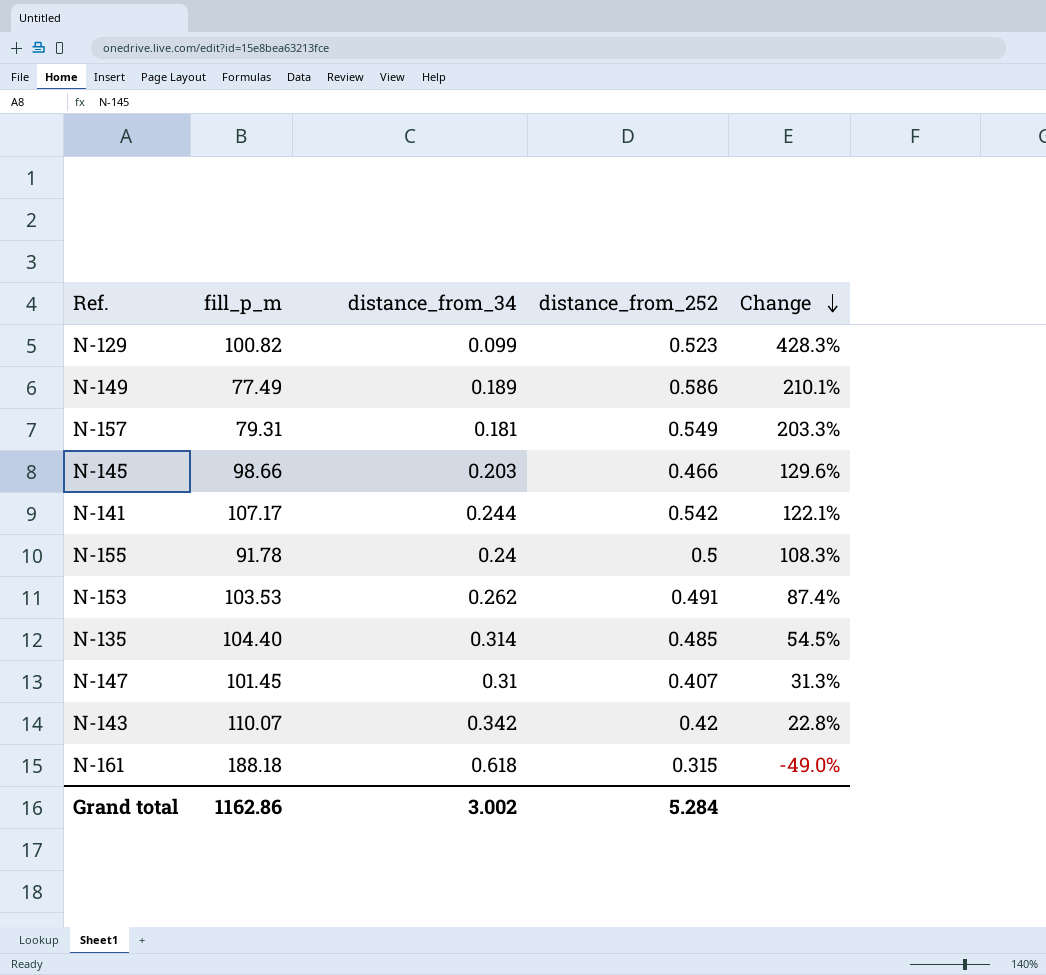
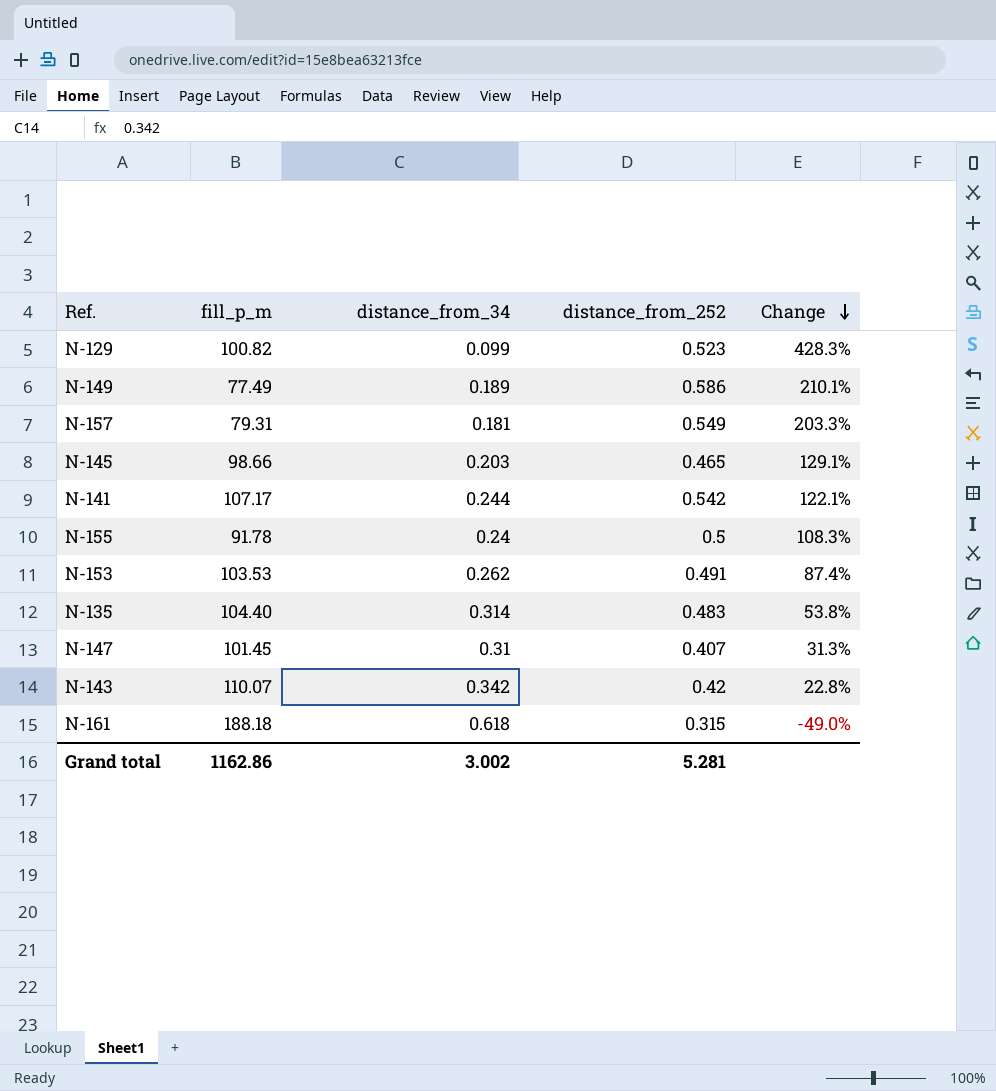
N-145 | distance_from_252: 0.466 -> 0.465
N-145 | Change: 129.6% -> 129.1%
N-135 | distance_from_252: 0.485 -> 0.483
N-135 | Change: 54.5% -> 53.8%
Grand total | distance_from_252: 5.284 -> 5.281

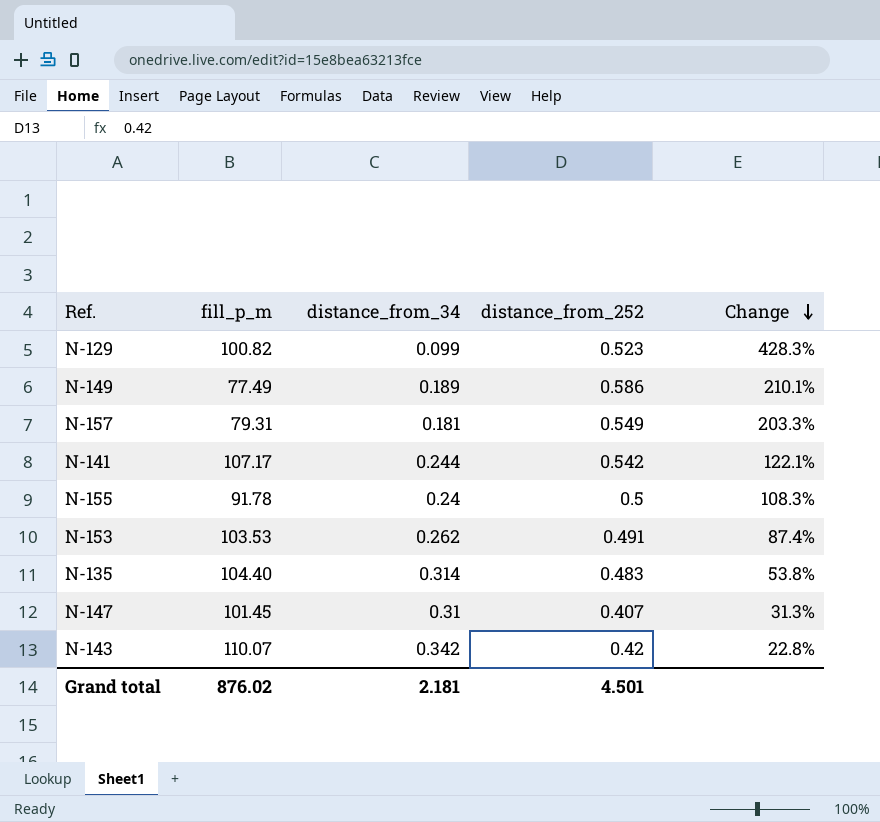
row N-145: 98.66 | 0.203 | 0.465 | 129.1% -> none
row N-161: 188.18 | 0.618 | 0.315 | -49.0% -> none
Grand total | fill_p_m: 1162.86 -> 876.02
Grand total | distance_from_34: 3.002 -> 2.181
Grand total | distance_from_252: 5.281 -> 4.501

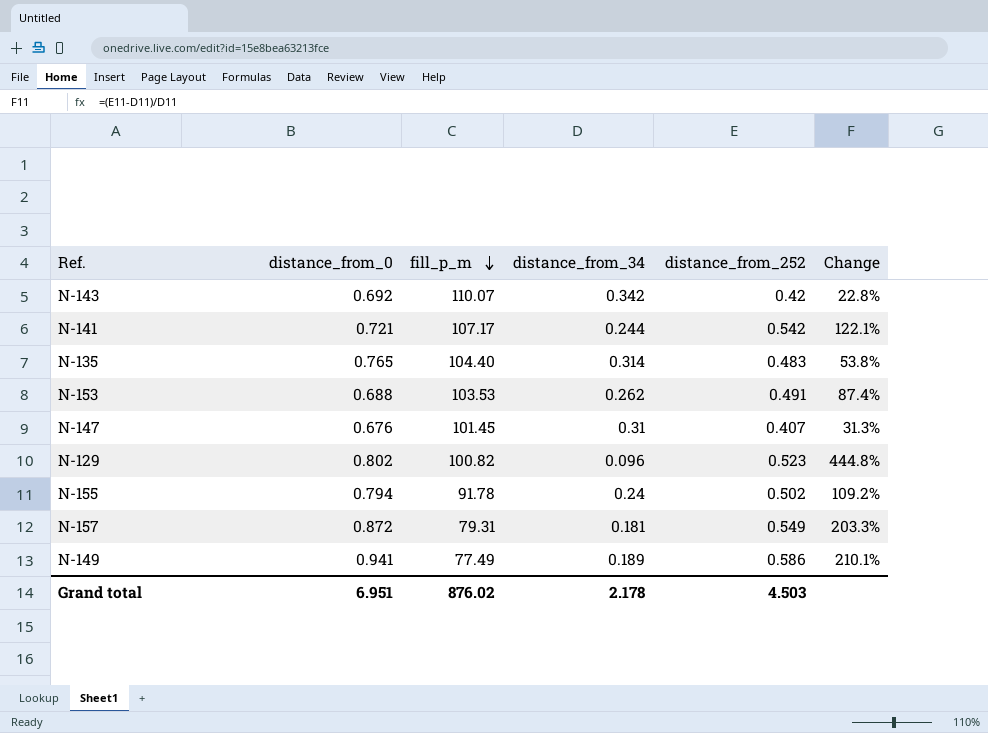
row order: Change descending -> fill_p_m descending
column distance_from_0 | position: none -> 2
N-129 | distance_from_34: 0.099 -> 0.096
N-129 | Change: 428.3% -> 444.8%
N-155 | distance_from_252: 0.5 -> 0.502
N-155 | Change: 108.3% -> 109.2%
Grand total | distance_from_34: 2.181 -> 2.178
Grand total | distance_from_252: 4.501 -> 4.503

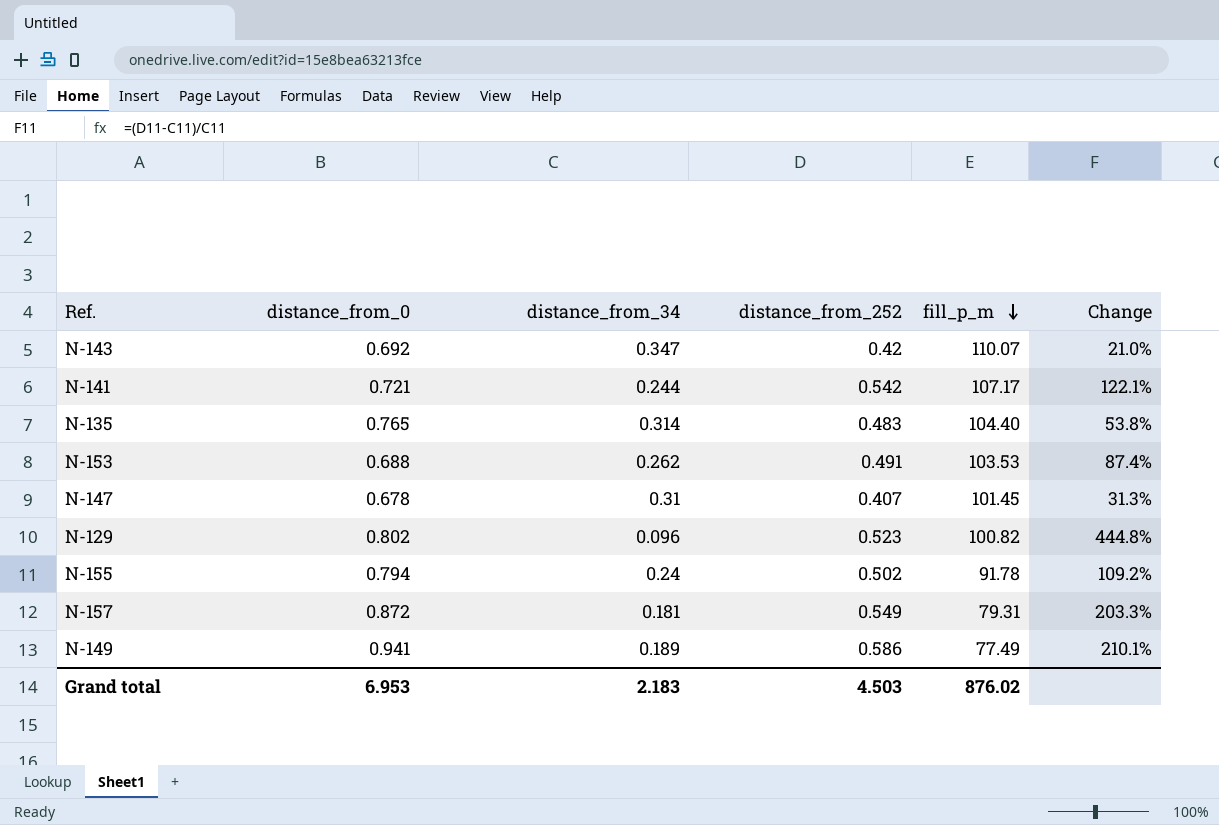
column fill_p_m | position: 3 -> 5
N-143 | distance_from_34: 0.342 -> 0.347
N-143 | Change: 22.8% -> 21.0%
N-147 | distance_from_0: 0.676 -> 0.678
Grand total | distance_from_0: 6.951 -> 6.953
Grand total | distance_from_34: 2.178 -> 2.183

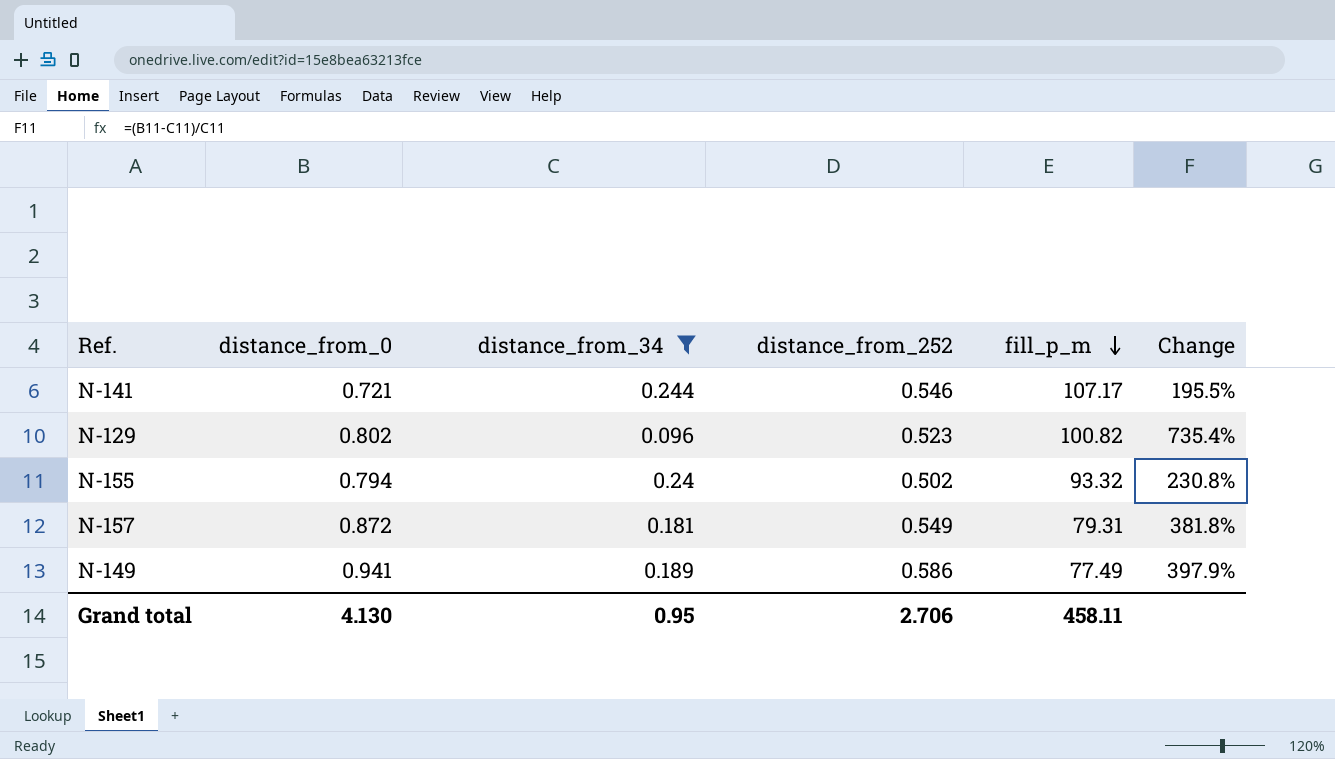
filter: none -> distance_from_34 <= 0.244
column Change | formula: ([distance_from_252] - [distance_from_34]) / [distance_from_34] -> ([distance_from_0] - [distance_from_34]) / [distance_from_34]
N-141 | distance_from_252: 0.542 -> 0.546
N-155 | fill_p_m: 91.78 -> 93.32
Grand total | distance_from_0: 6.953 -> 4.130
Grand total | distance_from_34: 2.183 -> 0.95
Grand total | distance_from_252: 4.503 -> 2.706
Grand total | fill_p_m: 876.02 -> 458.11

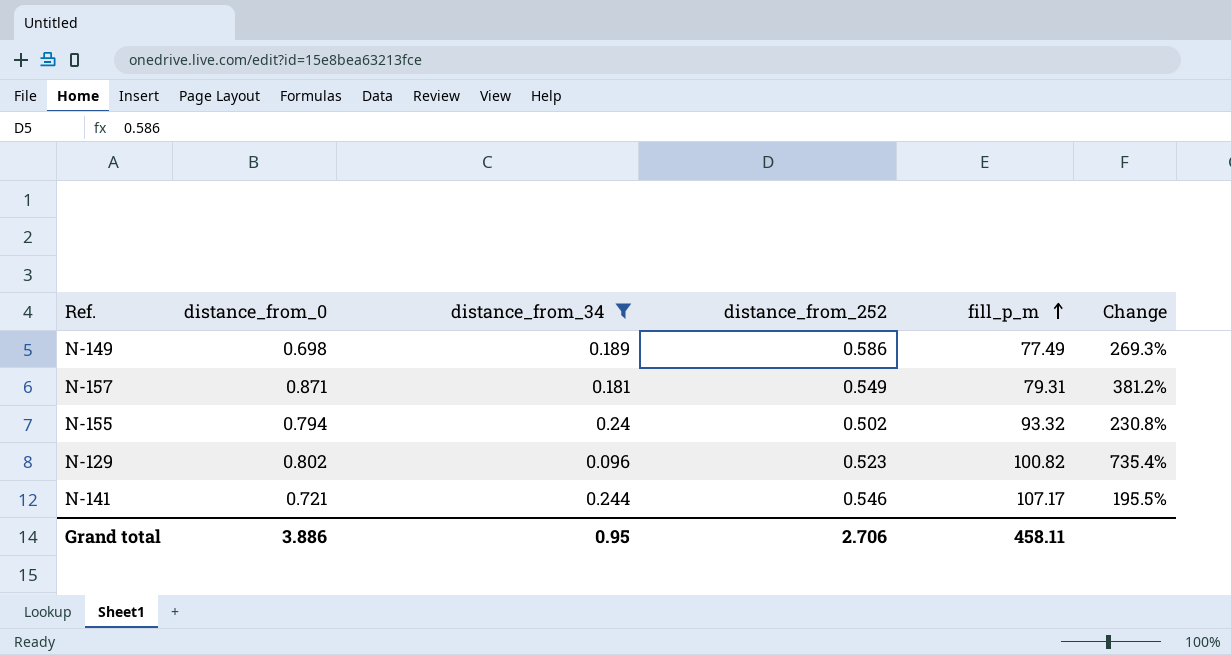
row order: fill_p_m descending -> fill_p_m ascending
N-149 | distance_from_0: 0.941 -> 0.698
N-149 | Change: 397.9% -> 269.3%
N-157 | distance_from_0: 0.872 -> 0.871
N-157 | Change: 381.8% -> 381.2%
Grand total | distance_from_0: 4.130 -> 3.886

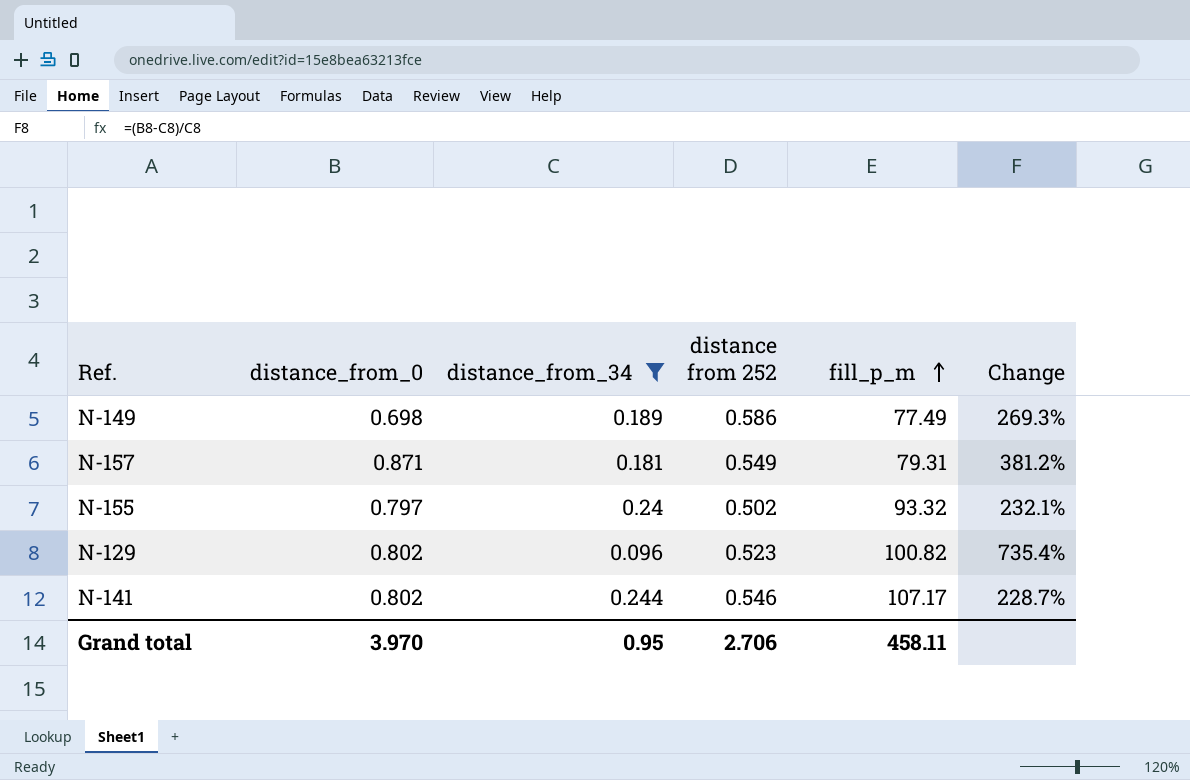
column name: distance_from_252 -> distance from 252
N-155 | distance_from_0: 0.794 -> 0.797
N-155 | Change: 230.8% -> 232.1%
N-141 | distance_from_0: 0.721 -> 0.802
N-141 | Change: 195.5% -> 228.7%
Grand total | distance_from_0: 3.886 -> 3.970

